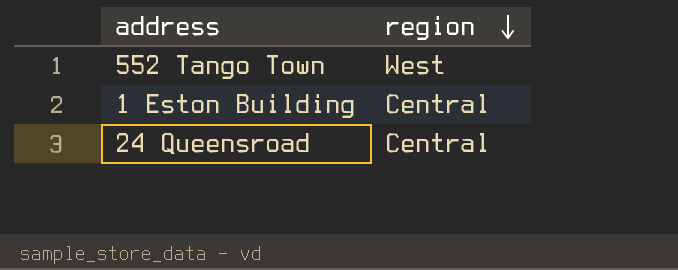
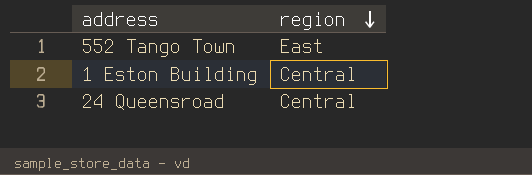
552 Tango Town | region: West -> East

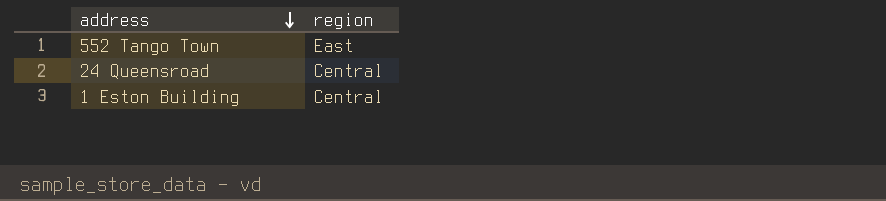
row order: region descending -> address descending

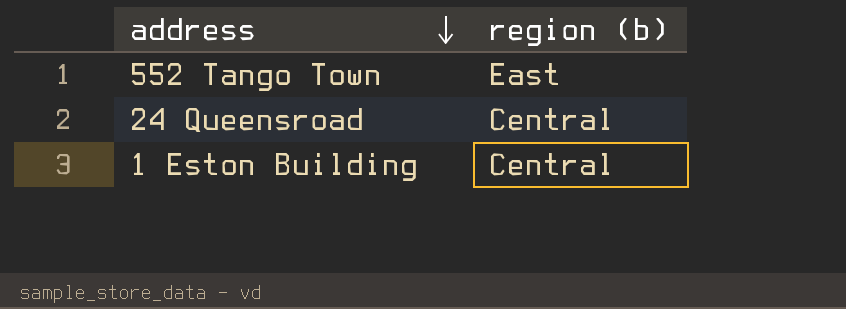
column name: region -> region (b)

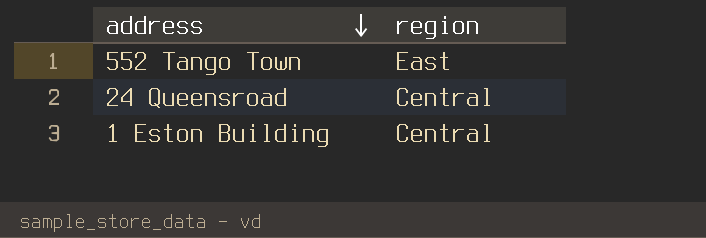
column name: region (b) -> region

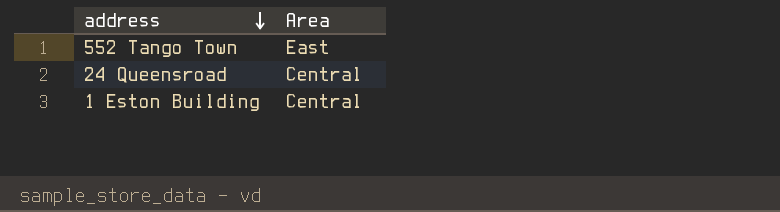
column name: region -> Area

